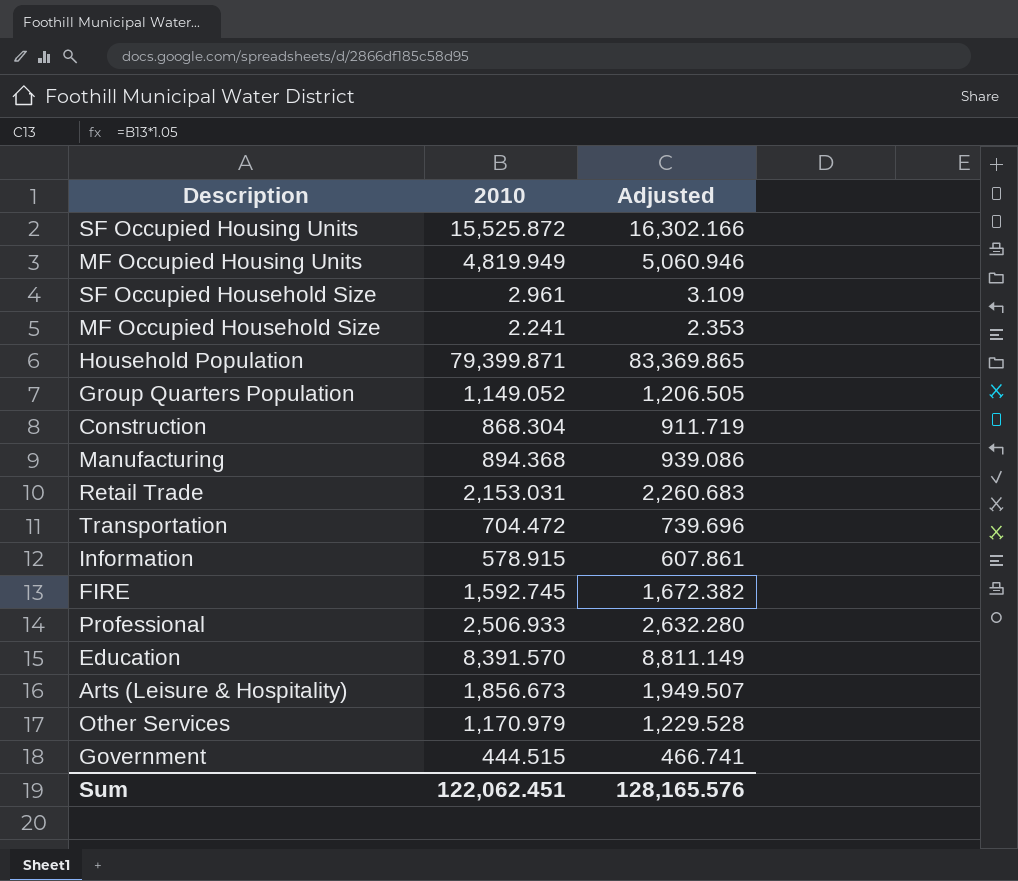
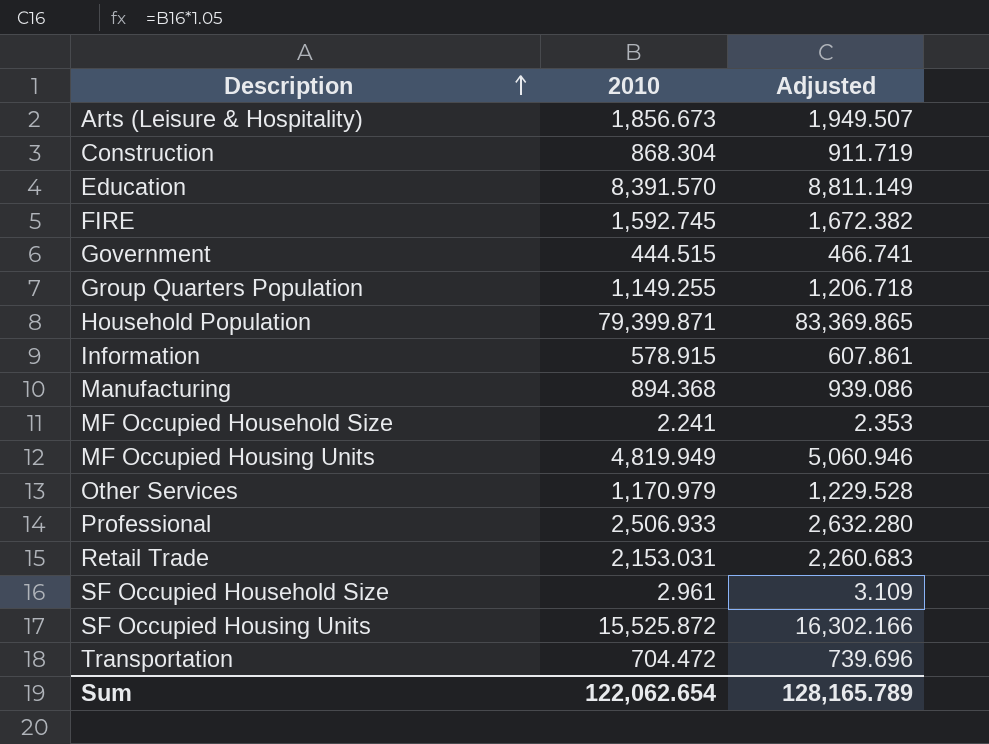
row order: none -> Description ascending
Group Quarters Population | 2010: 1,149.052 -> 1,149.255
Group Quarters Population | Adjusted: 1,206.505 -> 1,206.718
Sum | 2010: 122,062.451 -> 122,062.654
Sum | Adjusted: 128,165.576 -> 128,165.789

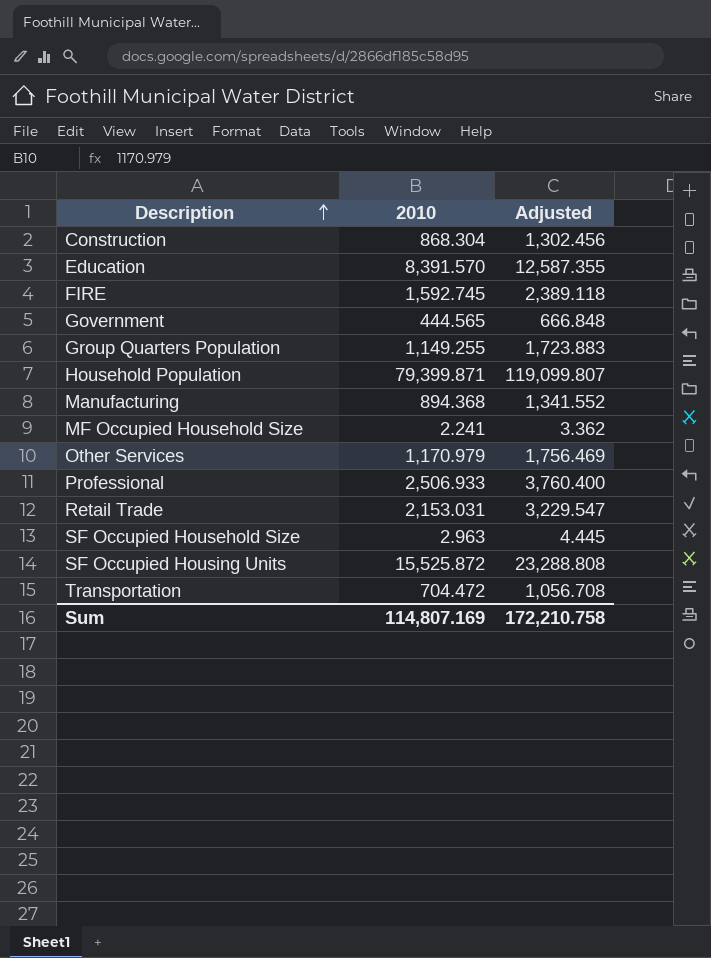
column Adjusted | formula: [2010] * 1.05 -> [2010] * 1.5
row Arts (Leisure & Hospitality): 1,856.673 | 1,949.507 -> none
row Information: 578.915 | 607.861 -> none
row MF Occupied Housing Units: 4,819.949 | 5,060.946 -> none
Government | 2010: 444.515 -> 444.565
SF Occupied Household Size | 2010: 2.961 -> 2.963
Sum | 2010: 122,062.654 -> 114,807.169
Sum | Adjusted: 128,165.789 -> 172,210.758

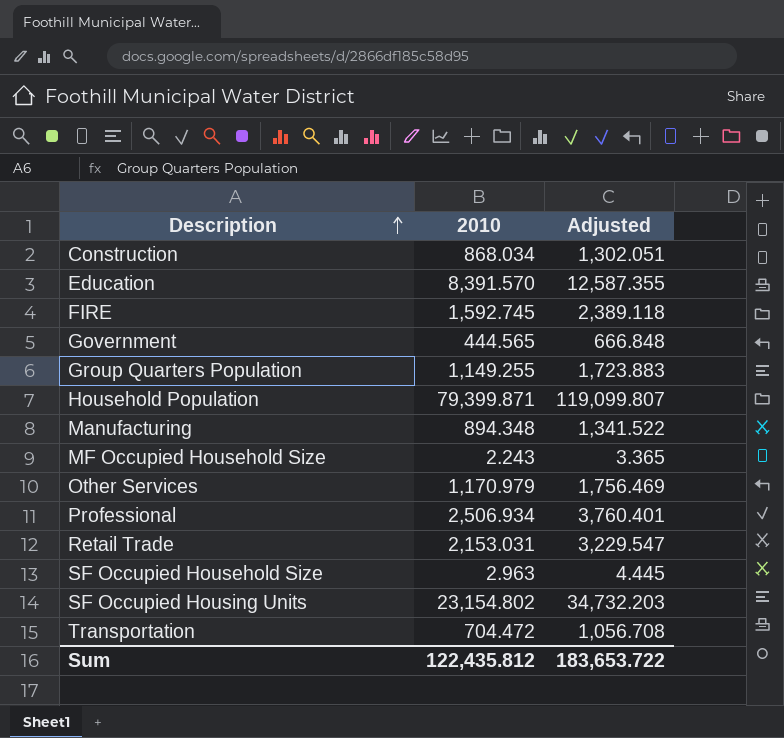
Construction | 2010: 868.304 -> 868.034
Construction | Adjusted: 1,302.456 -> 1,302.051
Manufacturing | 2010: 894.368 -> 894.348
Manufacturing | Adjusted: 1,341.552 -> 1,341.522
MF Occupied Household Size | 2010: 2.241 -> 2.243
MF Occupied Household Size | Adjusted: 3.362 -> 3.365
Professional | 2010: 2,506.933 -> 2,506.934
Professional | Adjusted: 3,760.400 -> 3,760.401
SF Occupied Housing Units | 2010: 15,525.872 -> 23,154.802
SF Occupied Housing Units | Adjusted: 23,288.808 -> 34,732.203
Sum | 2010: 114,807.169 -> 122,435.812
Sum | Adjusted: 172,210.758 -> 183,653.722

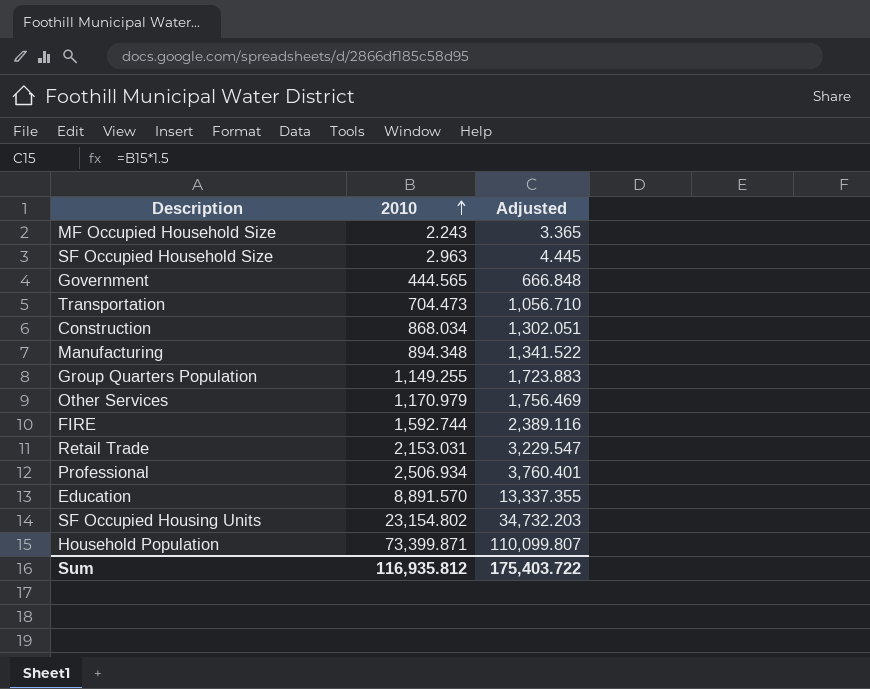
row order: Description ascending -> 2010 ascending
Transportation | 2010: 704.472 -> 704.473
Transportation | Adjusted: 1,056.708 -> 1,056.710
FIRE | 2010: 1,592.745 -> 1,592.744
FIRE | Adjusted: 2,389.118 -> 2,389.116
Education | 2010: 8,391.570 -> 8,891.570
Education | Adjusted: 12,587.355 -> 13,337.355
Household Population | 2010: 79,399.871 -> 73,399.871
Household Population | Adjusted: 119,099.807 -> 110,099.807
Sum | 2010: 122,435.812 -> 116,935.812
Sum | Adjusted: 183,653.722 -> 175,403.722

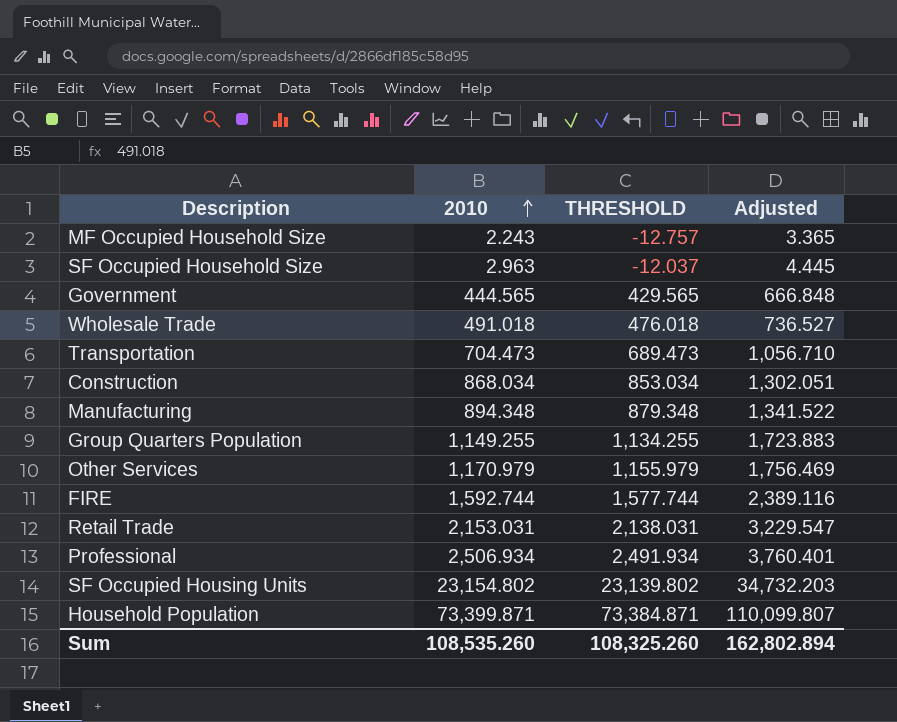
column THRESHOLD | formula: none -> [2010] - 15
row Education: 8,891.570 | 13,337.355 -> none
row Wholesale Trade: none -> 491.018 | 476.018 | 736.527
Sum | 2010: 116,935.812 -> 108,535.260
Sum | Adjusted: 175,403.722 -> 162,802.894

